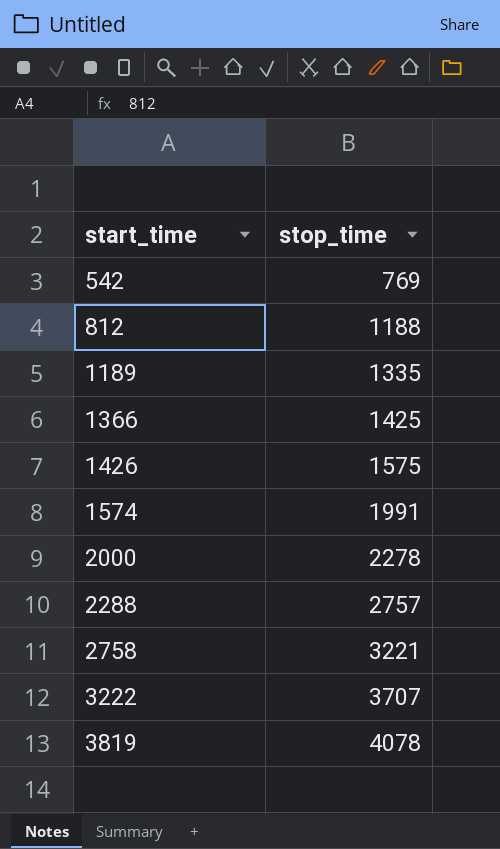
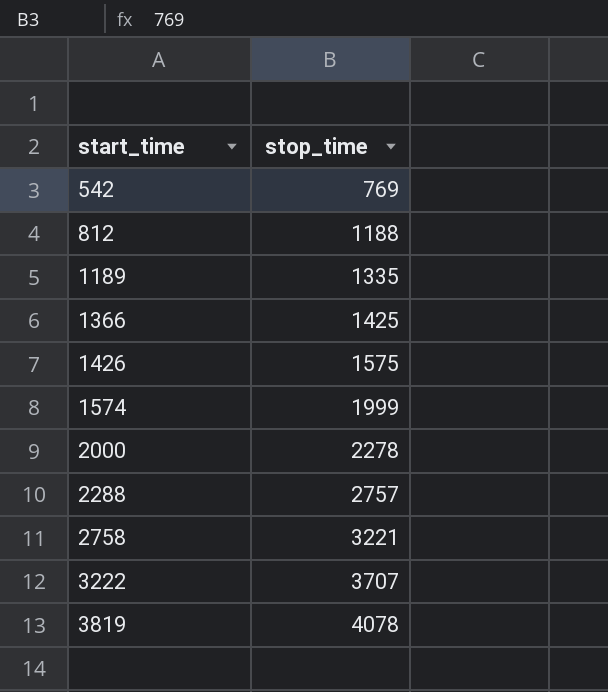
1574 | stop_time: 1991 -> 1999

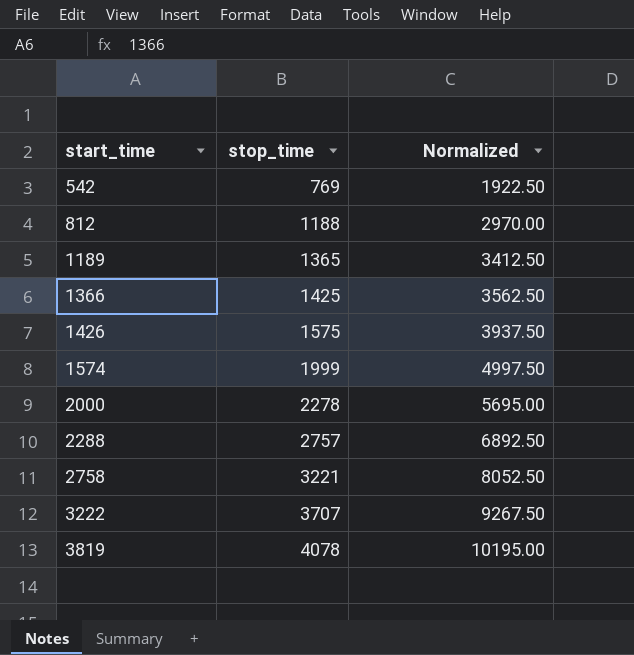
column Normalized | formula: none -> [stop_time] * 2.5
1189 | stop_time: 1335 -> 1365

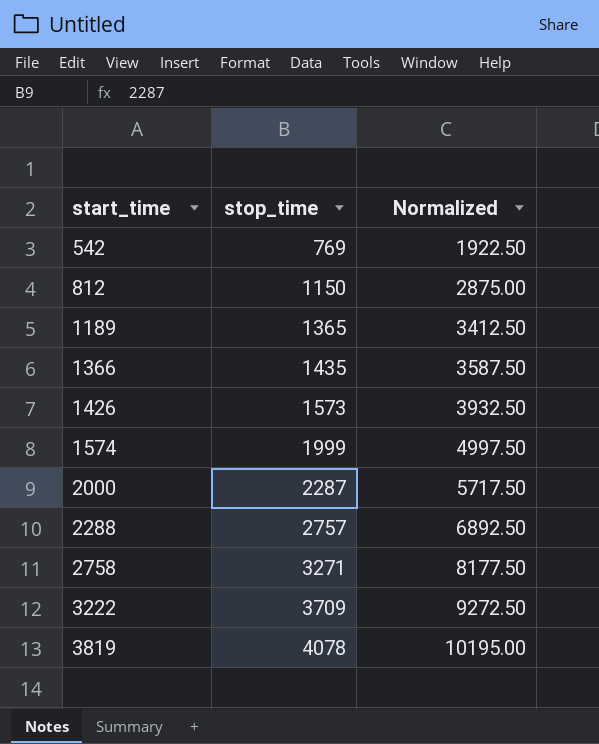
812 | stop_time: 1188 -> 1150
812 | Normalized: 2970.00 -> 2875.00
1366 | stop_time: 1425 -> 1435
1366 | Normalized: 3562.50 -> 3587.50
1426 | stop_time: 1575 -> 1573
1426 | Normalized: 3937.50 -> 3932.50
2000 | stop_time: 2278 -> 2287
2000 | Normalized: 5695.00 -> 5717.50
2758 | stop_time: 3221 -> 3271
2758 | Normalized: 8052.50 -> 8177.50
3222 | stop_time: 3707 -> 3709
3222 | Normalized: 9267.50 -> 9272.50

